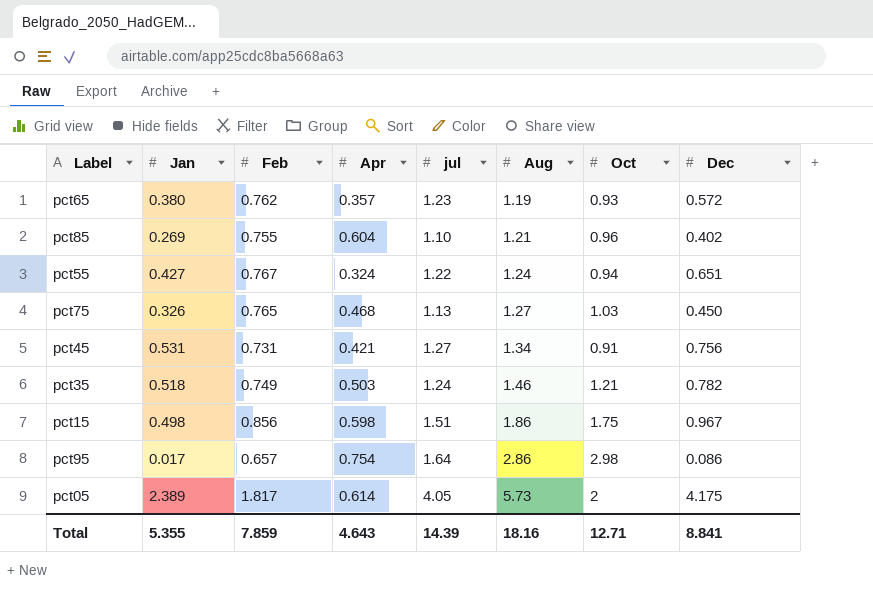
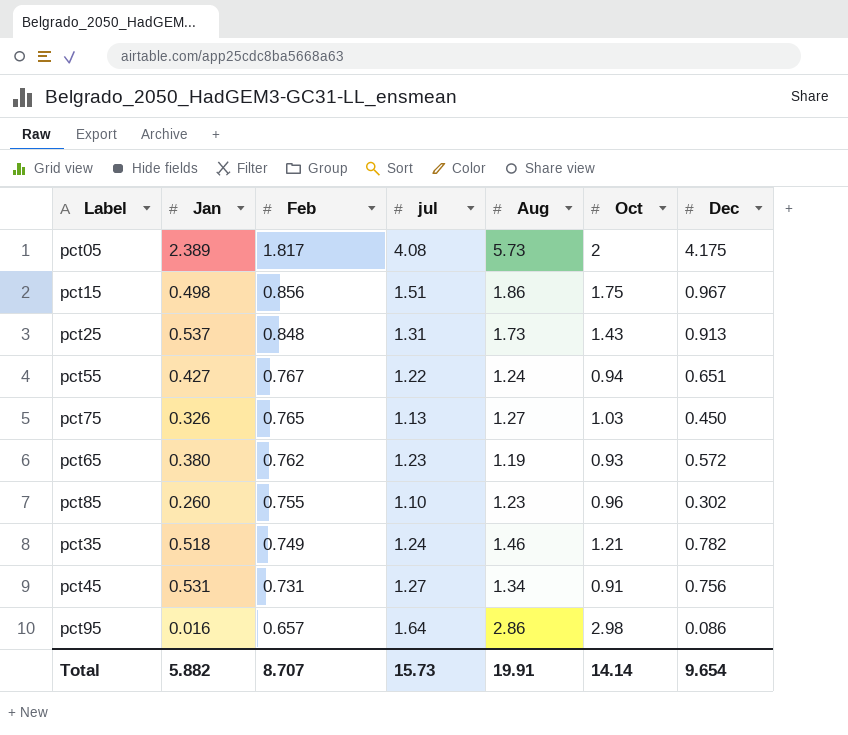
row order: Aug ascending -> Feb descending
column Apr | position: 4 -> none
pct05 | jul: 4.05 -> 4.08
row pct25: none -> 0.537 | 0.848 | 1.31 | 1.73 | 1.43 | 0.913
pct85 | Jan: 0.269 -> 0.260
pct85 | Aug: 1.21 -> 1.23
pct85 | Dec: 0.402 -> 0.302
pct95 | Jan: 0.017 -> 0.016
Total | Jan: 5.355 -> 5.882
Total | Feb: 7.859 -> 8.707
Total | jul: 14.39 -> 15.73
Total | Aug: 18.16 -> 19.91
Total | Oct: 12.71 -> 14.14
Total | Dec: 8.841 -> 9.654

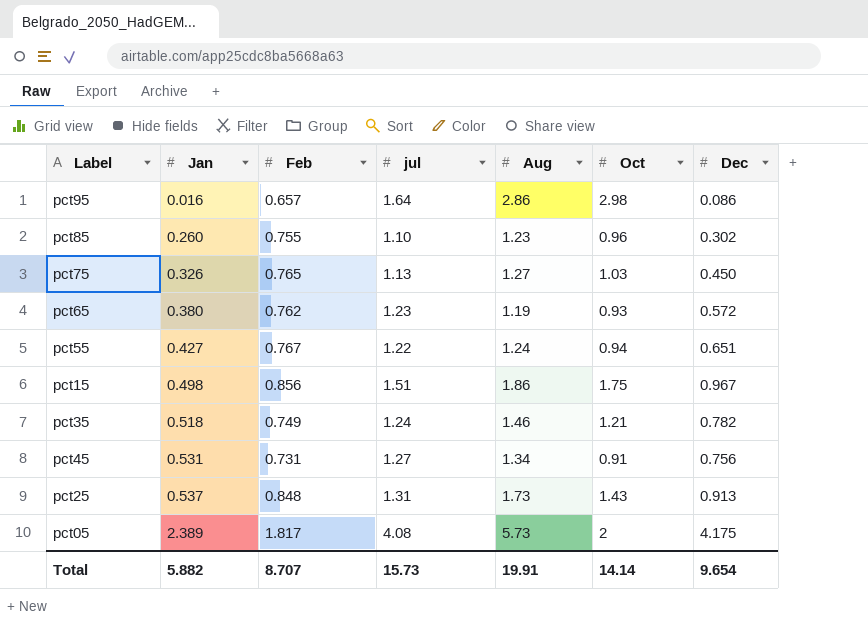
row order: Feb descending -> Jan ascending

